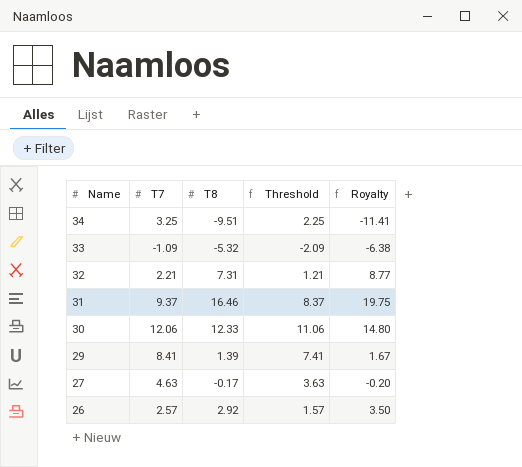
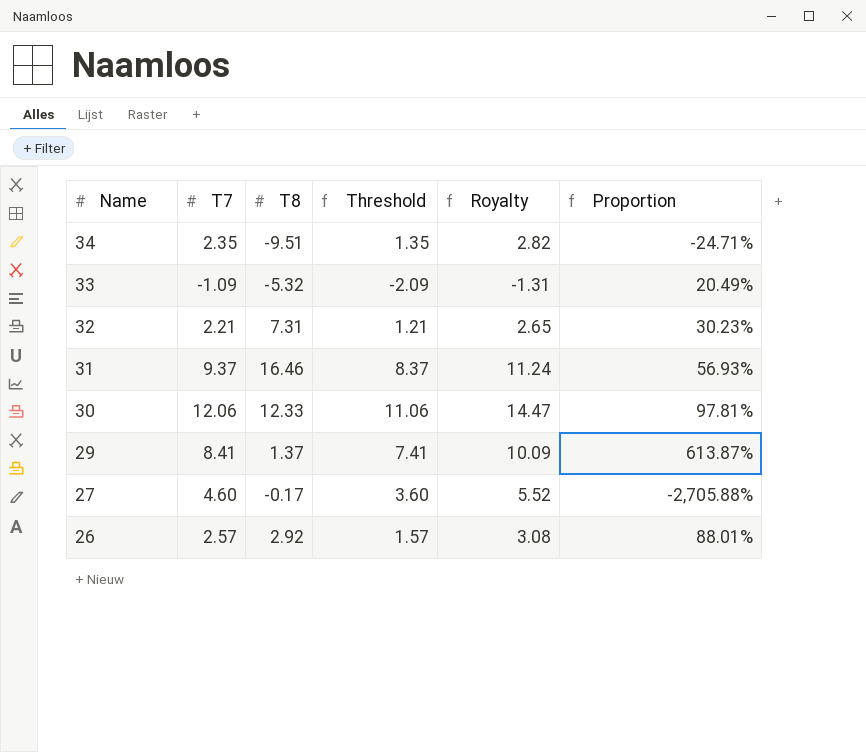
column Royalty | formula: [T8] * 1.2 -> [T7] * 1.2
column Proportion | formula: none -> [T7] / [T8]
34 | T7: 3.25 -> 2.35
34 | Threshold: 2.25 -> 1.35
29 | T8: 1.39 -> 1.37
27 | T7: 4.63 -> 4.60
27 | Threshold: 3.63 -> 3.60

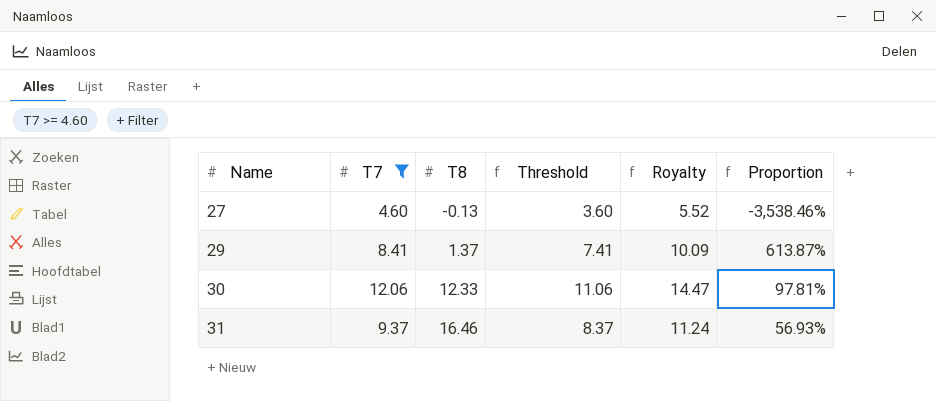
filter: none -> T7 >= 4.60
row order: Name descending -> Name ascending
27 | T8: -0.17 -> -0.13
27 | Proportion: -2,705.88% -> -3,538.46%

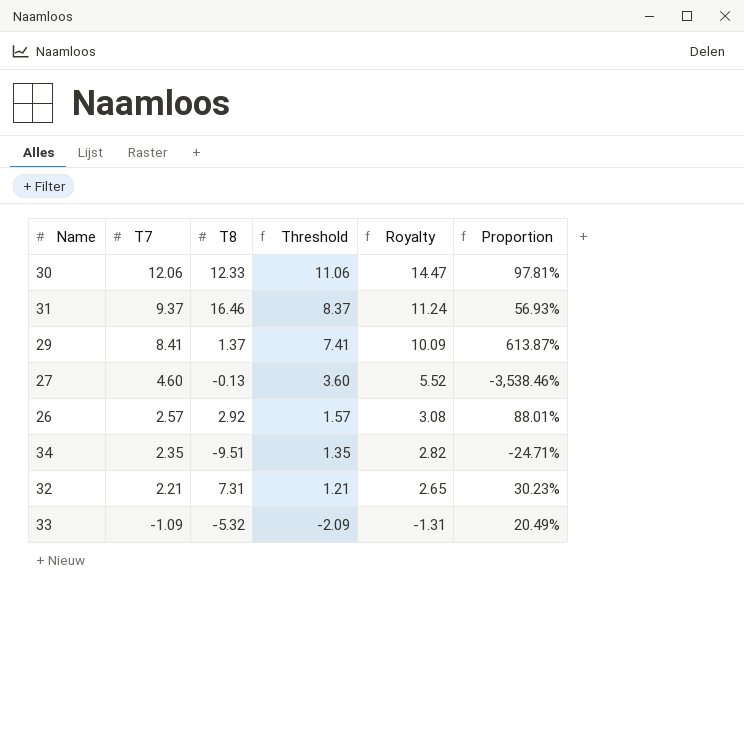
filter: T7 >= 4.60 -> none
row order: Name ascending -> T7 descending

